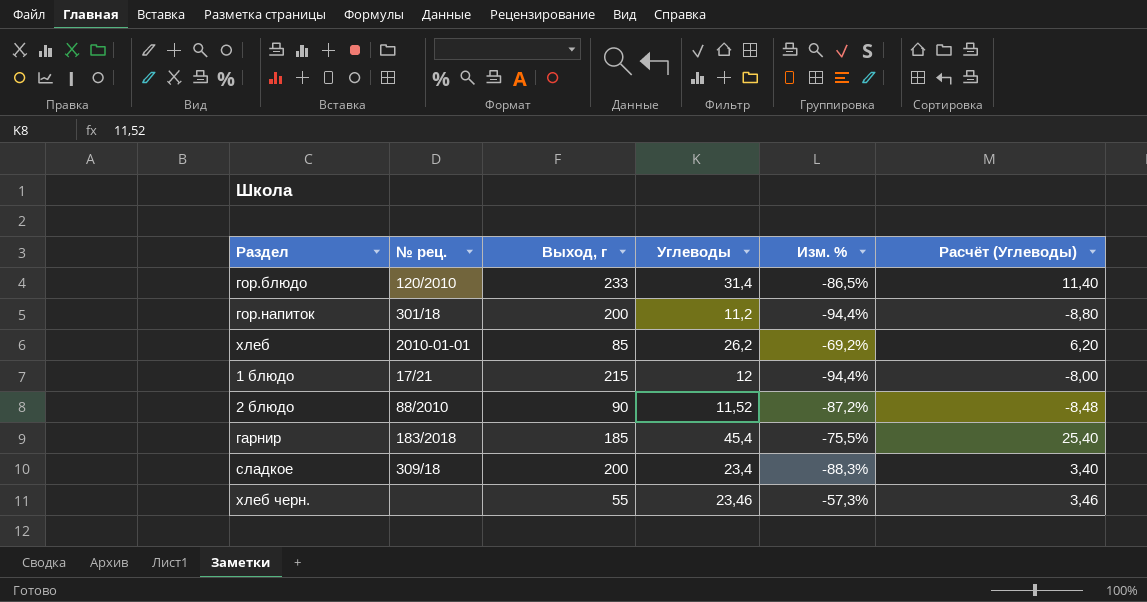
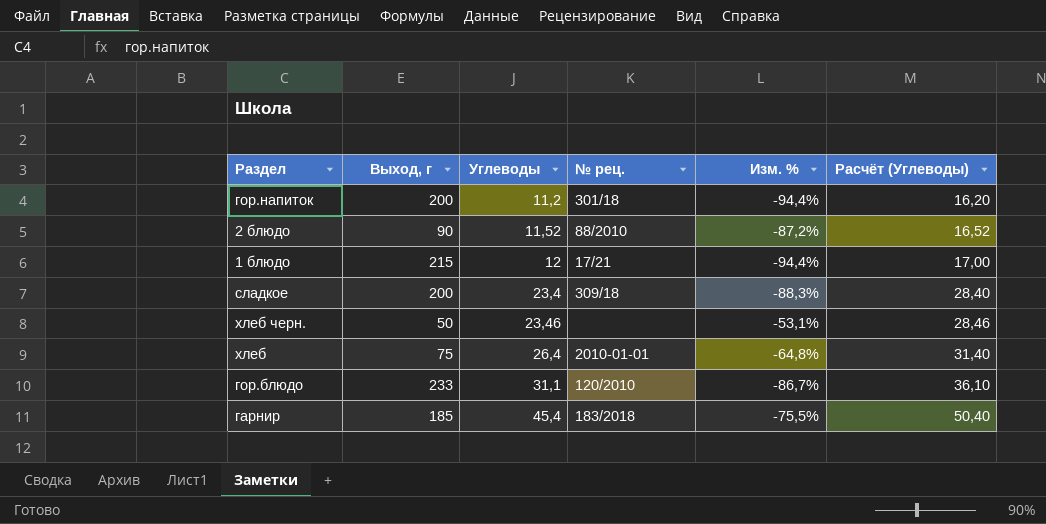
row order: none -> Углеводы ascending
column № рец. | position: 2 -> 4
column Расчёт (Углеводы) | formula: [Углеводы] - 20 -> [Углеводы] + 5
хлеб черн. | Выход, г: 55 -> 50
хлеб черн. | Изм. %: -57,3% -> -53,1%
хлеб | Выход, г: 85 -> 75
хлеб | Углеводы: 26,2 -> 26,4
хлеб | Изм. %: -69,2% -> -64,8%
гор.блюдо | Углеводы: 31,4 -> 31,1
гор.блюдо | Изм. %: -86,5% -> -86,7%

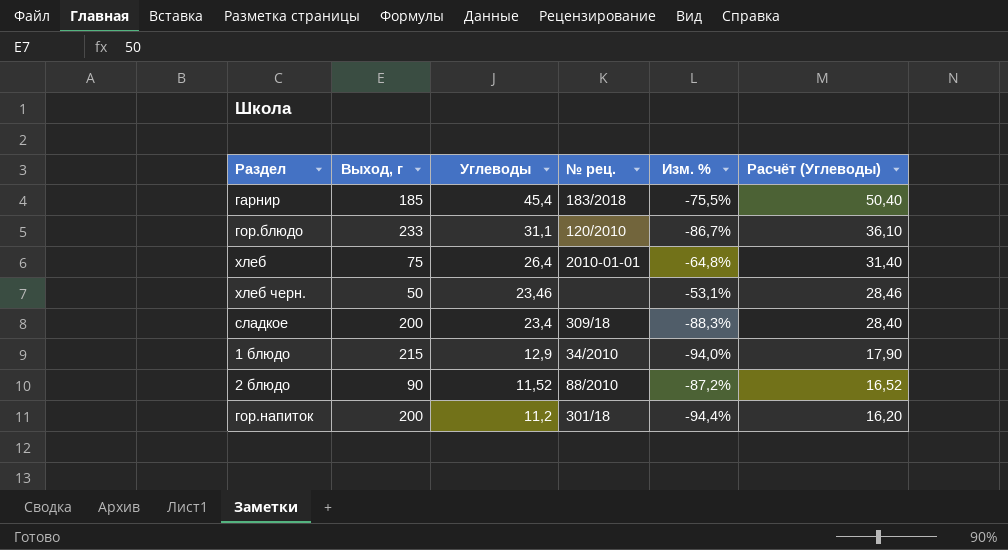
row order: Углеводы ascending -> Углеводы descending
1 блюдо | Углеводы: 12 -> 12,9
1 блюдо | № рец.: 17/21 -> 34/2010
1 блюдо | Изм. %: -94,4% -> -94,0%
1 блюдо | Расчёт (Углеводы): 17,00 -> 17,90

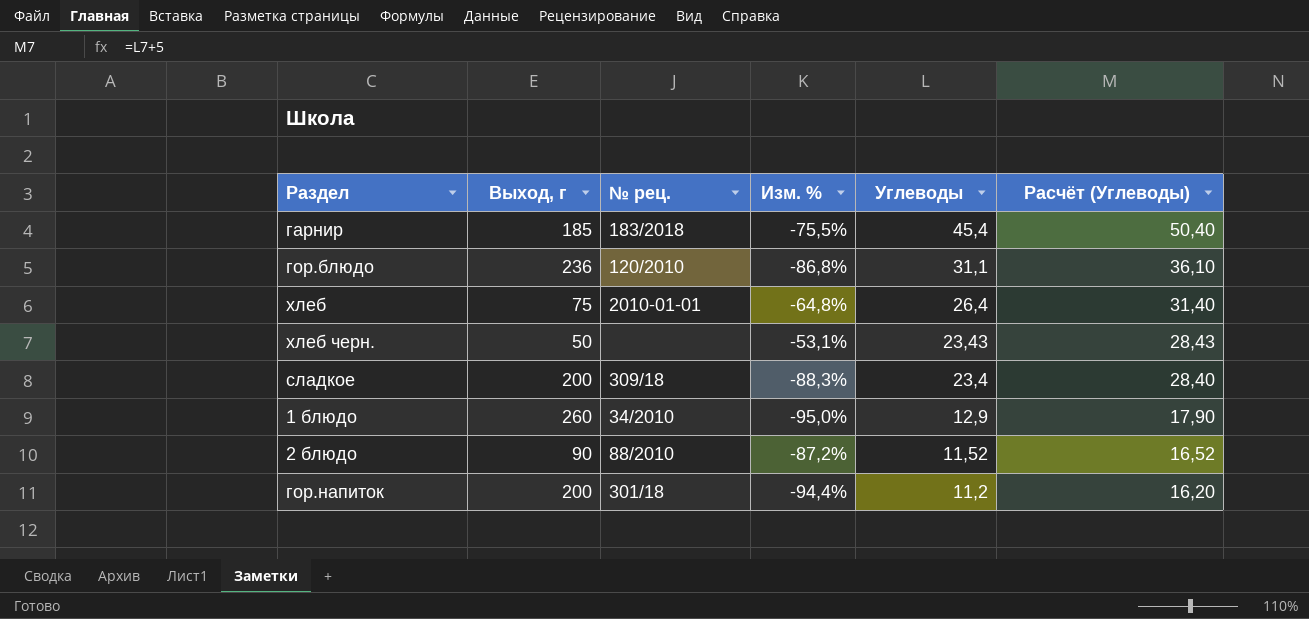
column Углеводы | position: 3 -> 5
гор.блюдо | Выход, г: 233 -> 236
гор.блюдо | Изм. %: -86,7% -> -86,8%
хлеб черн. | Углеводы: 23,46 -> 23,43
хлеб черн. | Расчёт (Углеводы): 28,46 -> 28,43
1 блюдо | Выход, г: 215 -> 260
1 блюдо | Изм. %: -94,0% -> -95,0%

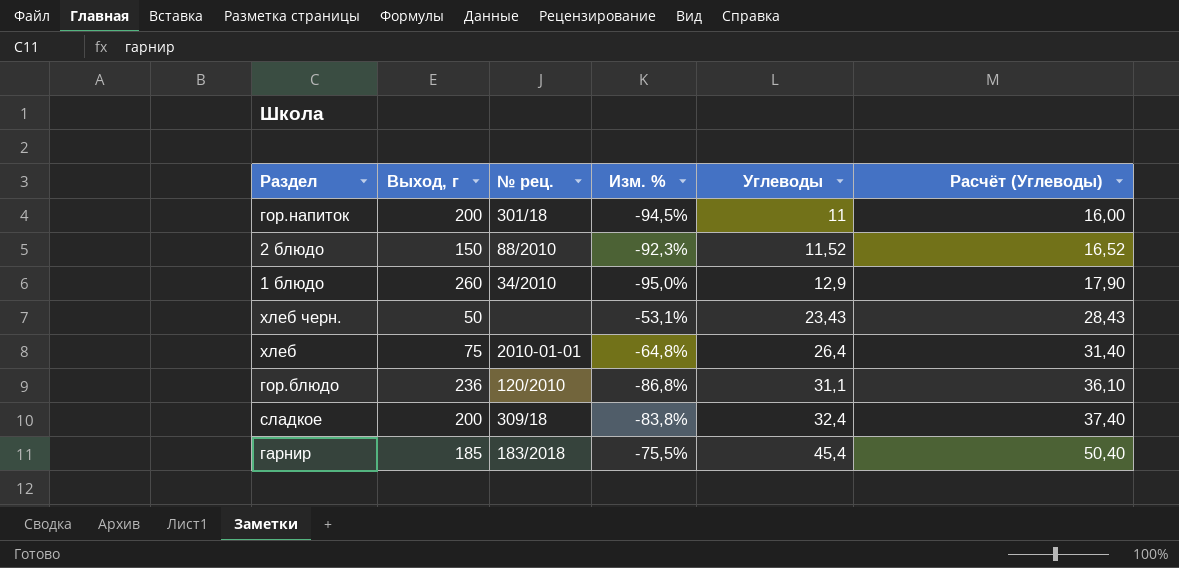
row order: Углеводы descending -> Углеводы ascending
гор.напиток | Изм. %: -94,4% -> -94,5%
гор.напиток | Углеводы: 11,2 -> 11
гор.напиток | Расчёт (Углеводы): 16,20 -> 16,00
2 блюдо | Выход, г: 90 -> 150
2 блюдо | Изм. %: -87,2% -> -92,3%
сладкое | Изм. %: -88,3% -> -83,8%
сладкое | Углеводы: 23,4 -> 32,4
сладкое | Расчёт (Углеводы): 28,40 -> 37,40

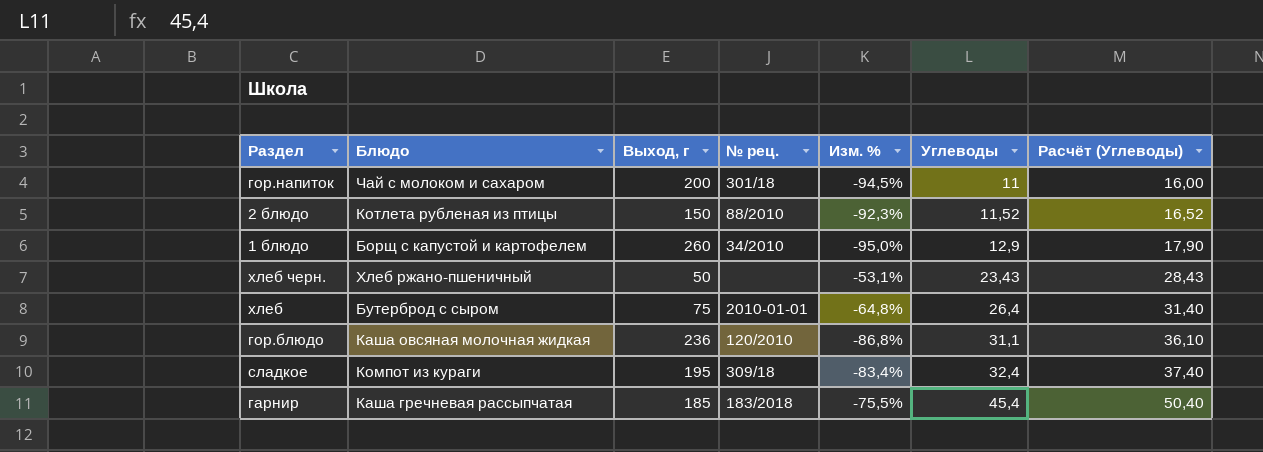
column Блюдо | position: none -> 2
сладкое | Выход, г: 200 -> 195
сладкое | Изм. %: -83,8% -> -83,4%

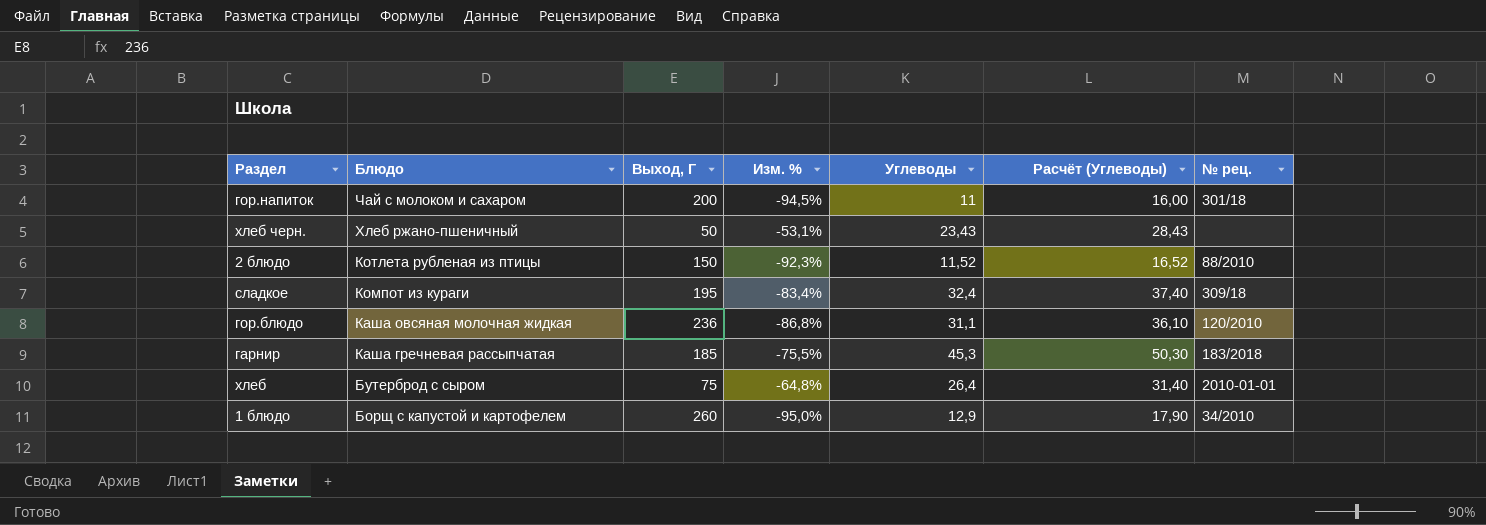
row order: Углеводы ascending -> Блюдо descending
column name: Выход, г -> Выход, Г
column № рец. | position: 4 -> 7
гарнир | Углеводы: 45,4 -> 45,3
гарнир | Расчёт (Углеводы): 50,40 -> 50,30

